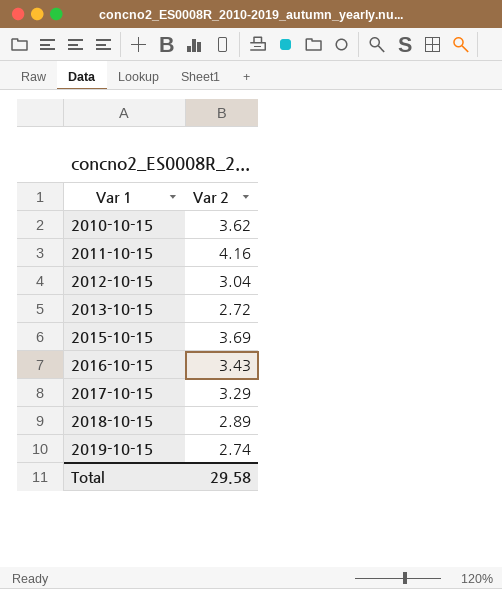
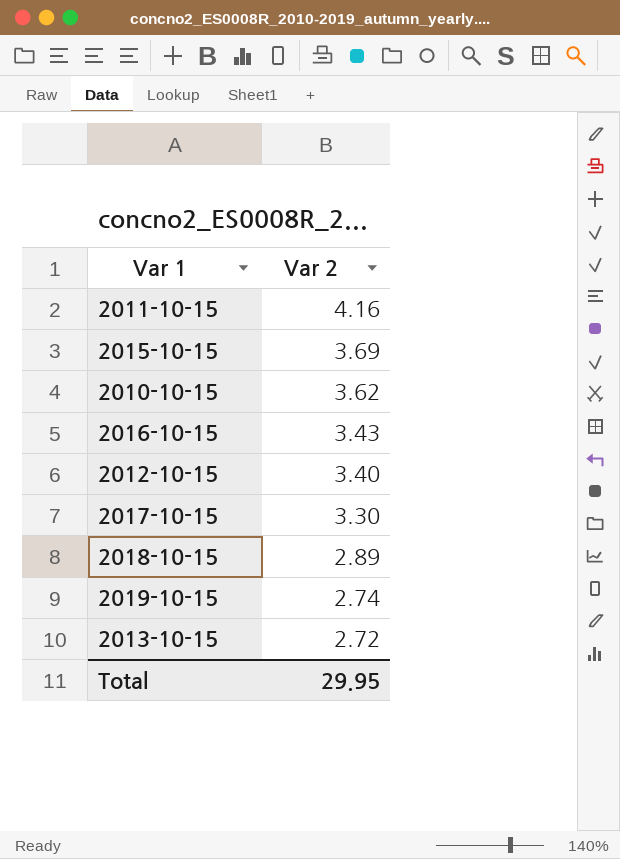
row order: Var 1 ascending -> Var 2 descending
2012-10-15 | Var 2: 3.04 -> 3.40
2017-10-15 | Var 2: 3.29 -> 3.30
Total | Var 2: 29.58 -> 29.95

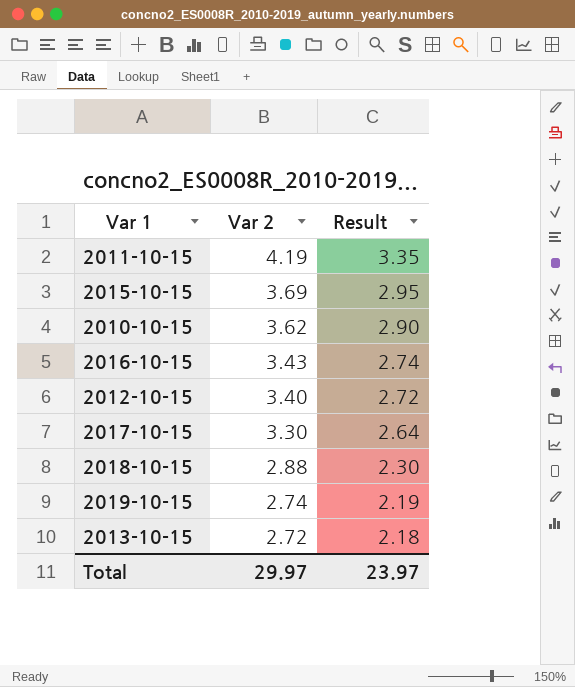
column Result | formula: none -> [Var 2] * 0.8
2011-10-15 | Var 2: 4.16 -> 4.19
2018-10-15 | Var 2: 2.89 -> 2.88
Total | Var 2: 29.95 -> 29.97

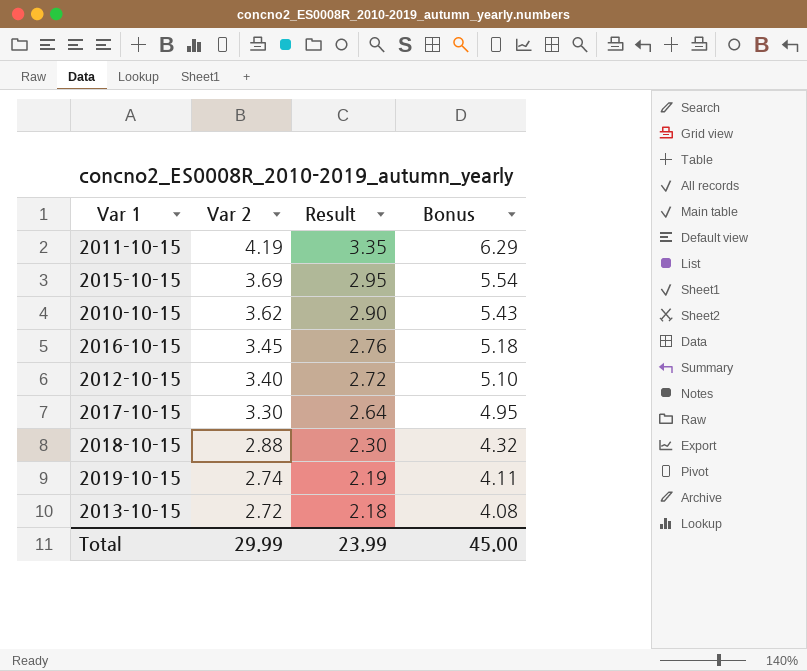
column Bonus | formula: none -> [Var 2] * 1.5
2016-10-15 | Var 2: 3.43 -> 3.45
2016-10-15 | Result: 2.74 -> 2.76
Total | Var 2: 29.97 -> 29.99
Total | Result: 23.97 -> 23.99

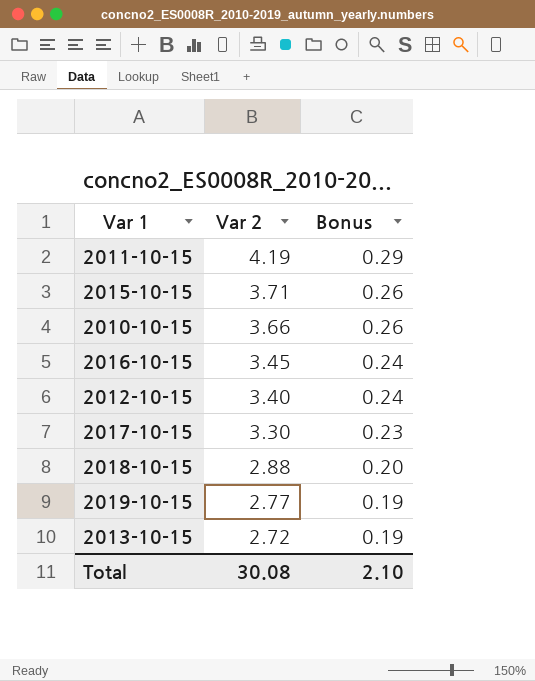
column Result | formula: [Var 2] * 0.8 -> none
column Bonus | formula: [Var 2] * 1.5 -> [Var 2] * 0.07
2015-10-15 | Var 2: 3.69 -> 3.71
2010-10-15 | Var 2: 3.62 -> 3.66
2019-10-15 | Var 2: 2.74 -> 2.77
Total | Var 2: 29.99 -> 30.08
Total | Bonus: 45.00 -> 2.10

